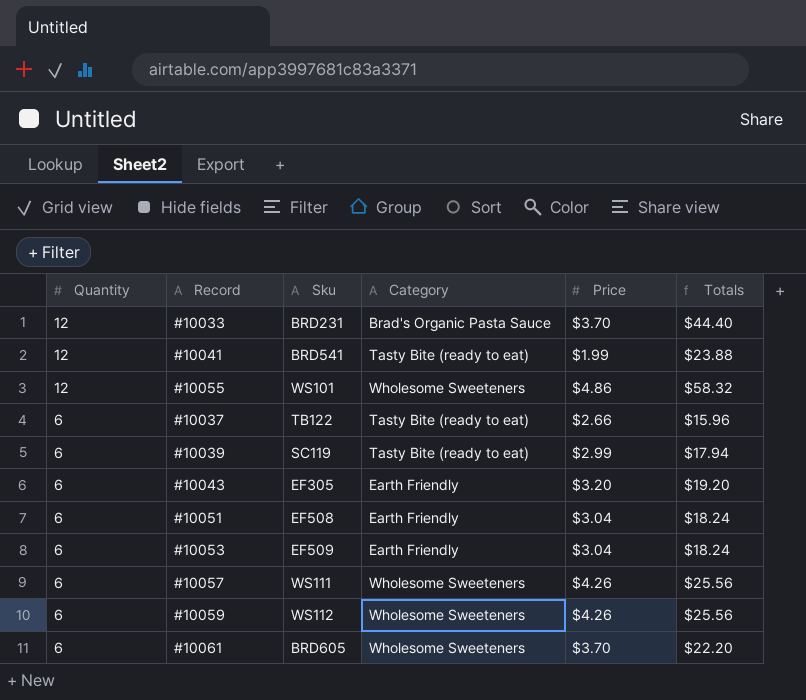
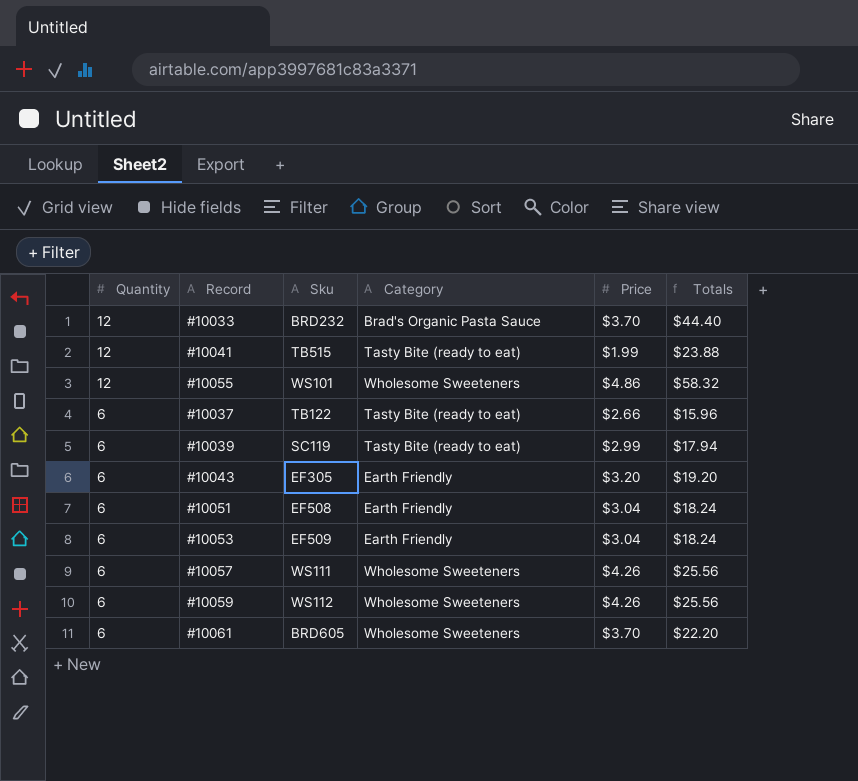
#10033 | Sku: BRD231 -> BRD232
#10041 | Sku: BRD541 -> TB515

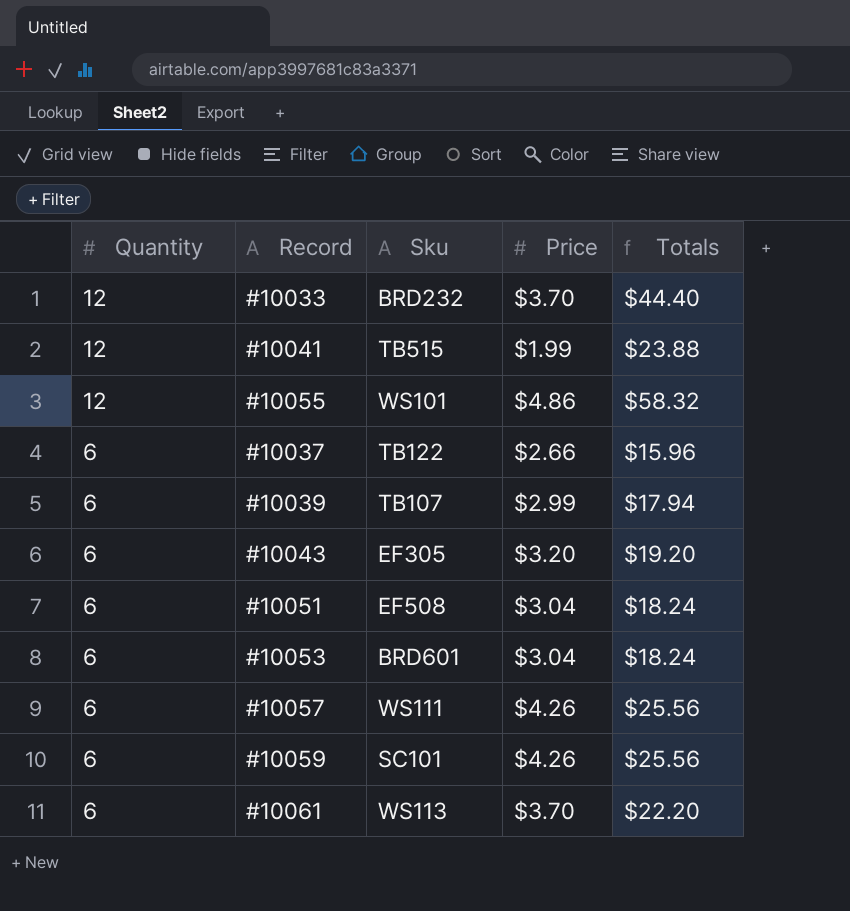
column Category | position: 4 -> none
#10039 | Sku: SC119 -> TB107
#10053 | Sku: EF509 -> BRD601
#10059 | Sku: WS112 -> SC101
#10061 | Sku: BRD605 -> WS113

